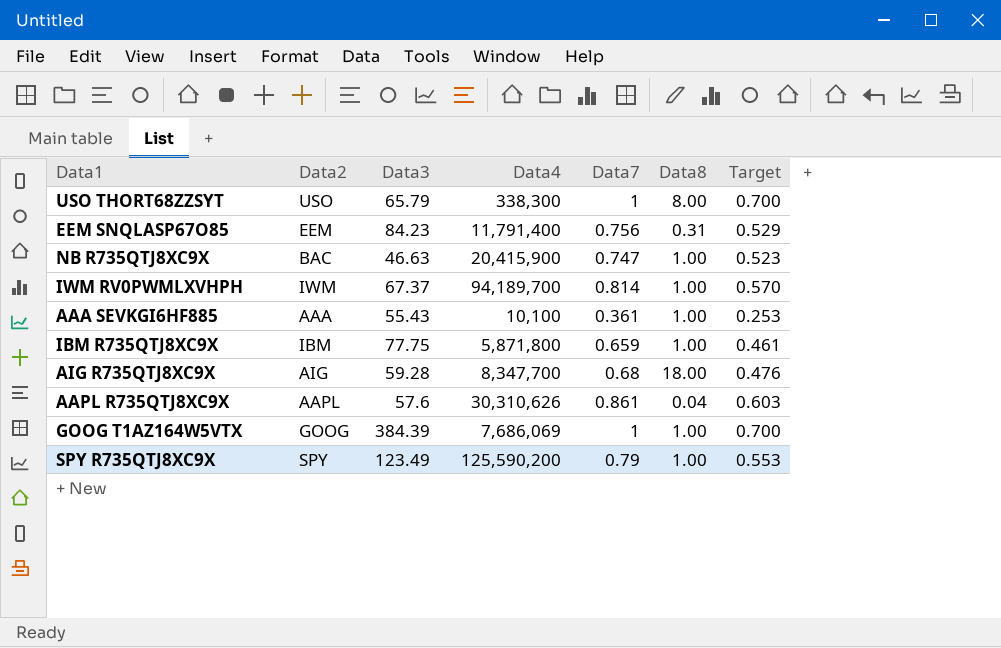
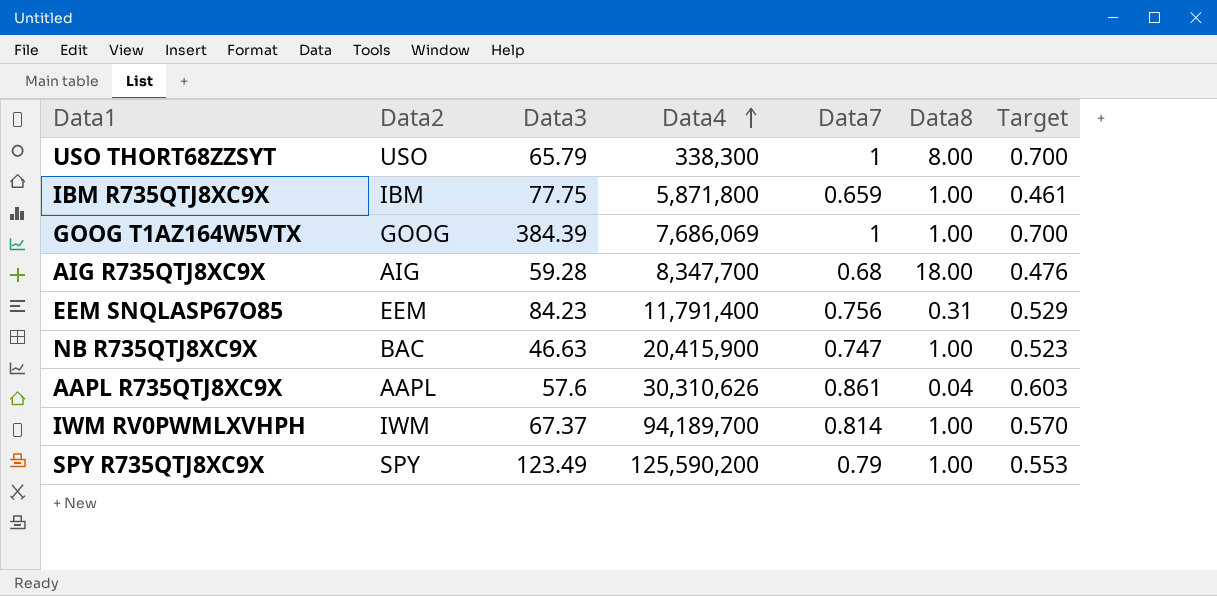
row order: none -> Data4 ascending
row AAA SEVKGI6HF885: AAA | 55.43 | 10,100 | 0.361 | 1.00 | 0.253 -> none

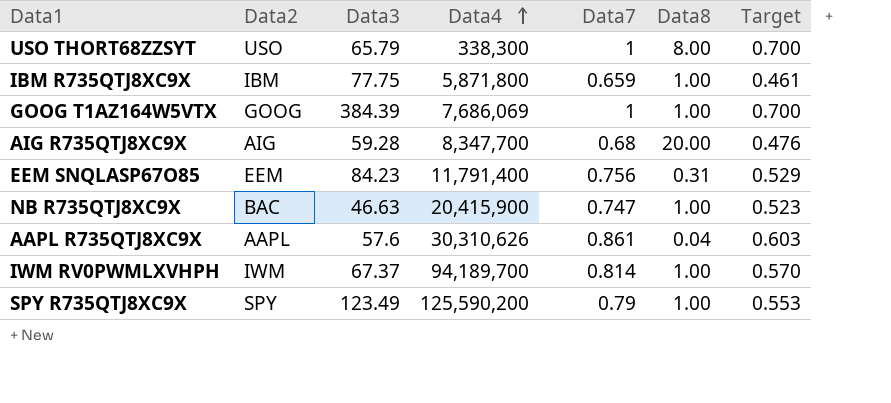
AIG R735QTJ8XC9X | Data8: 18.00 -> 20.00

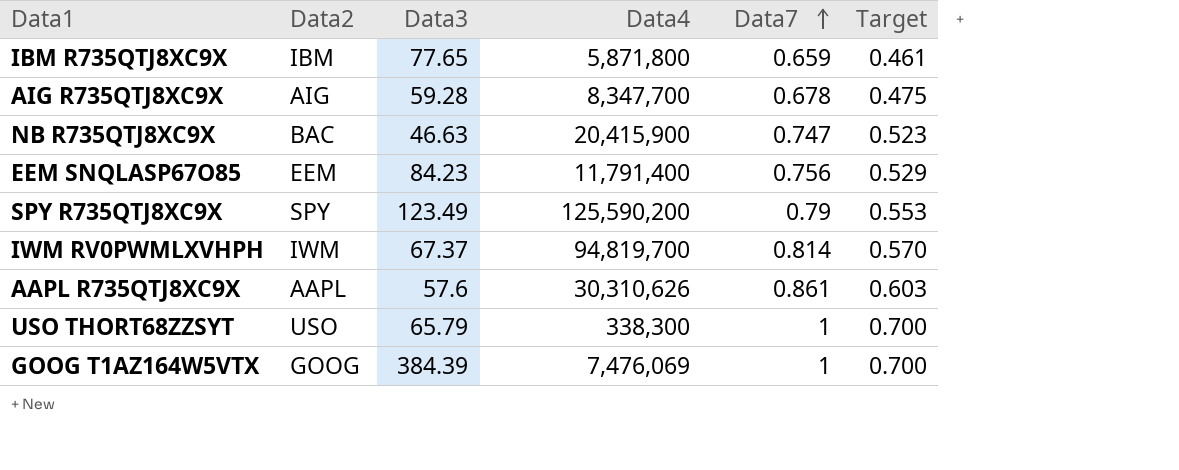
row order: Data4 ascending -> Data7 ascending
column Data8 | position: 6 -> none
IBM R735QTJ8XC9X | Data3: 77.75 -> 77.65
AIG R735QTJ8XC9X | Data7: 0.68 -> 0.678
AIG R735QTJ8XC9X | Target: 0.476 -> 0.475
IWM RV0PWMLXVHPH | Data4: 94,189,700 -> 94,819,700
GOOG T1AZ164W5VTX | Data4: 7,686,069 -> 7,476,069

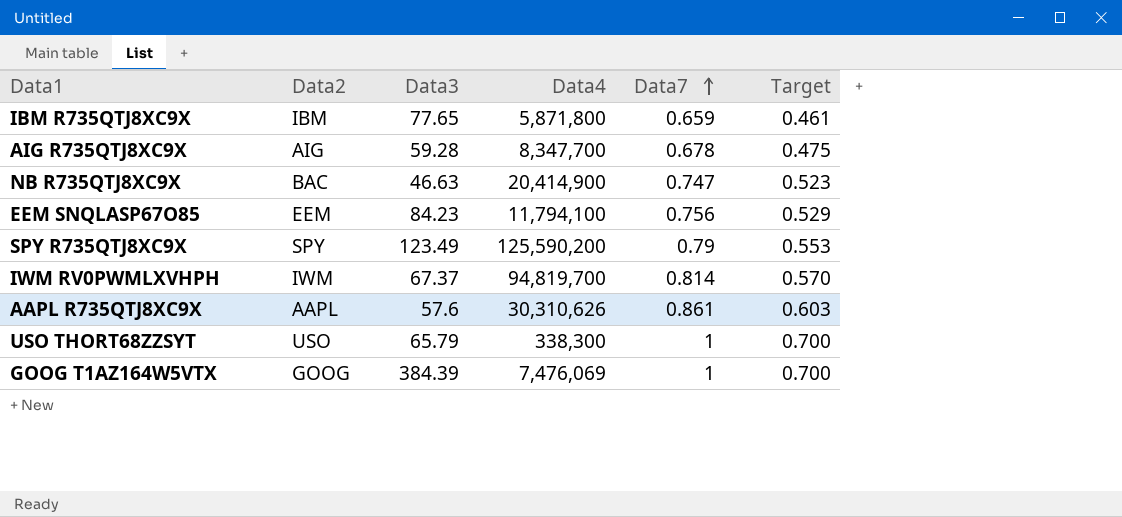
NB R735QTJ8XC9X | Data4: 20,415,900 -> 20,414,900
EEM SNQLASP67O85 | Data4: 11,791,400 -> 11,794,100

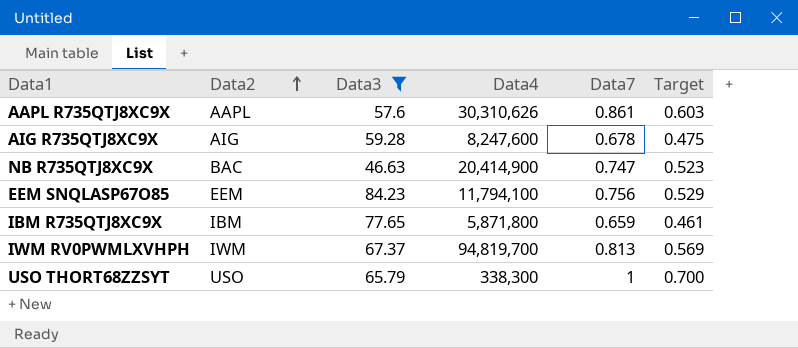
filter: none -> Data3 <= 84.23
row order: Data7 ascending -> Data2 ascending
AIG R735QTJ8XC9X | Data4: 8,347,700 -> 8,247,600
IWM RV0PWMLXVHPH | Data7: 0.814 -> 0.813
IWM RV0PWMLXVHPH | Target: 0.570 -> 0.569

